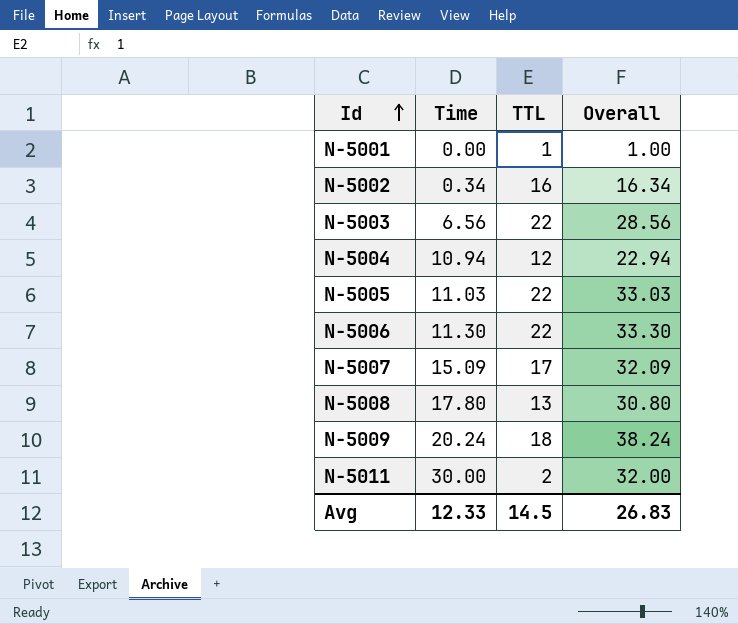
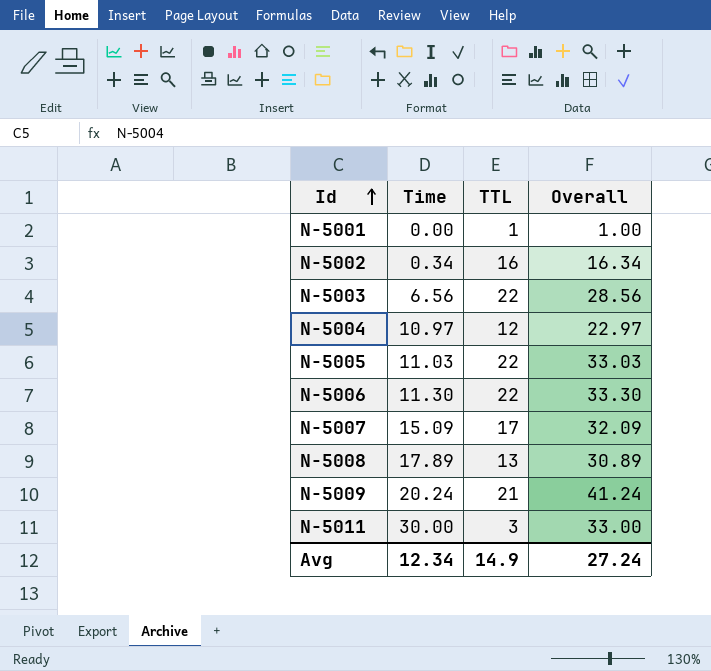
N-5004 | Time: 10.94 -> 10.97
N-5004 | Overall: 22.94 -> 22.97
N-5008 | Time: 17.80 -> 17.89
N-5008 | Overall: 30.80 -> 30.89
N-5009 | TTL: 18 -> 21
N-5009 | Overall: 38.24 -> 41.24
N-5011 | TTL: 2 -> 3
N-5011 | Overall: 32.00 -> 33.00
Avg | Time: 12.33 -> 12.34
Avg | TTL: 14.5 -> 14.9
Avg | Overall: 26.83 -> 27.24

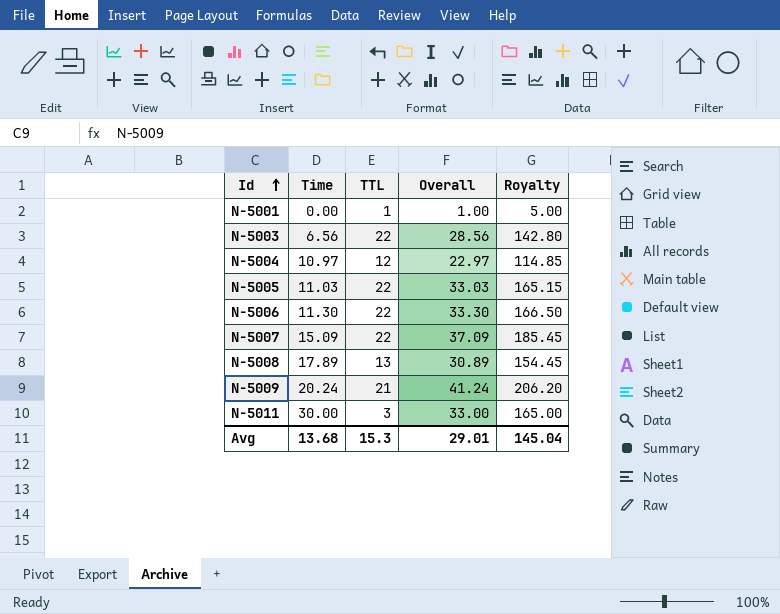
column Royalty | formula: none -> [Overall] * 5
row N-5002: 0.34 | 16 | 16.34 -> none
N-5007 | TTL: 17 -> 22
N-5007 | Overall: 32.09 -> 37.09
Avg | Time: 12.34 -> 13.68
Avg | TTL: 14.9 -> 15.3
Avg | Overall: 27.24 -> 29.01

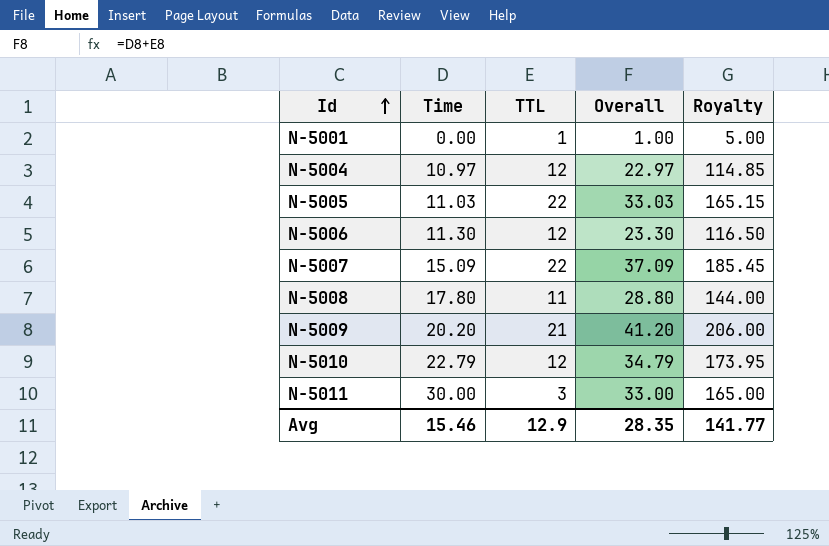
row N-5003: 6.56 | 22 | 28.56 | 142.80 -> none
N-5006 | TTL: 22 -> 12
N-5006 | Overall: 33.30 -> 23.30
N-5006 | Royalty: 166.50 -> 116.50
N-5008 | Time: 17.89 -> 17.80
N-5008 | TTL: 13 -> 11
N-5008 | Overall: 30.89 -> 28.80
N-5008 | Royalty: 154.45 -> 144.00
N-5009 | Time: 20.24 -> 20.20
N-5009 | Overall: 41.24 -> 41.20
N-5009 | Royalty: 206.20 -> 206.00
row N-5010: none -> 22.79 | 12 | 34.79 | 173.95
Avg | Time: 13.68 -> 15.46
Avg | TTL: 15.3 -> 12.9
Avg | Overall: 29.01 -> 28.35
Avg | Royalty: 145.04 -> 141.77

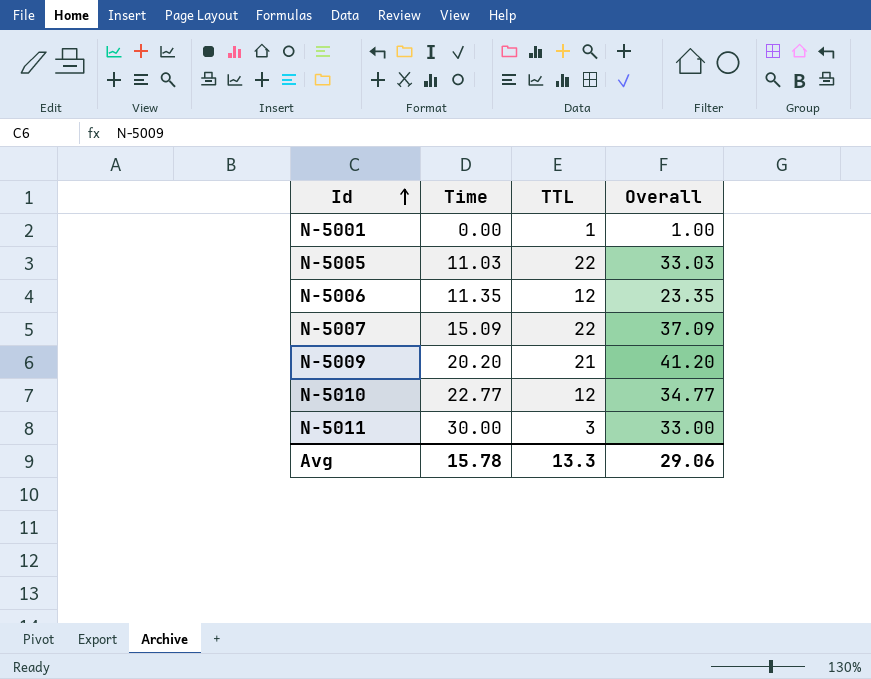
column Royalty | formula: [Overall] * 5 -> none
row N-5004: 10.97 | 12 | 22.97 | 114.85 -> none
row N-5008: 17.80 | 11 | 28.80 | 144.00 -> none
N-5006 | Time: 11.30 -> 11.35
N-5006 | Overall: 23.30 -> 23.35
N-5010 | Time: 22.79 -> 22.77
N-5010 | Overall: 34.79 -> 34.77
Avg | Time: 15.46 -> 15.78
Avg | TTL: 12.9 -> 13.3
Avg | Overall: 28.35 -> 29.06

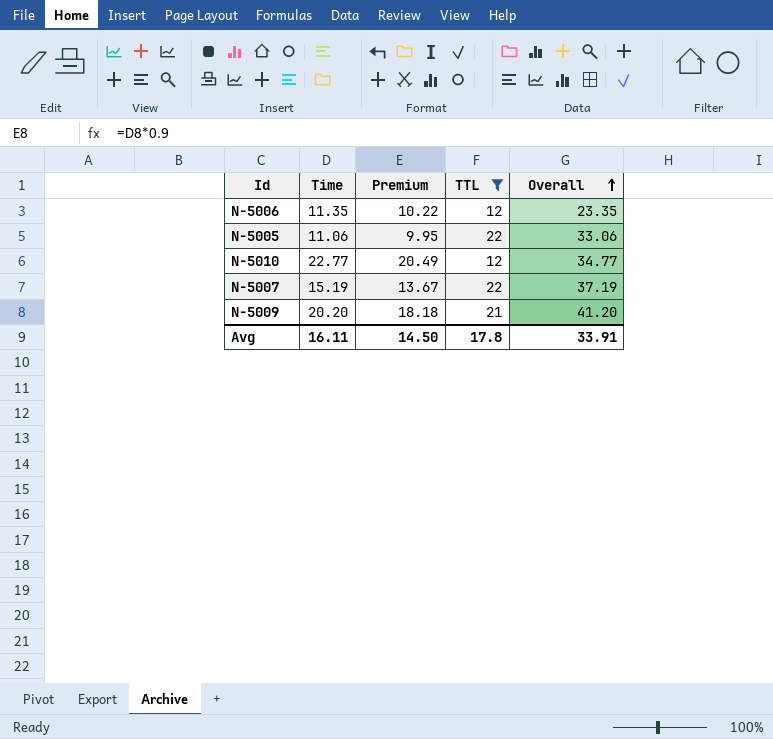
filter: none -> TTL >= 12
row order: Id ascending -> Overall ascending
column Premium | formula: none -> [Time] * 0.9
N-5005 | Time: 11.03 -> 11.06
N-5005 | Overall: 33.03 -> 33.06
N-5007 | Time: 15.09 -> 15.19
N-5007 | Overall: 37.09 -> 37.19
Avg | Time: 15.78 -> 16.11
Avg | TTL: 13.3 -> 17.8
Avg | Overall: 29.06 -> 33.91

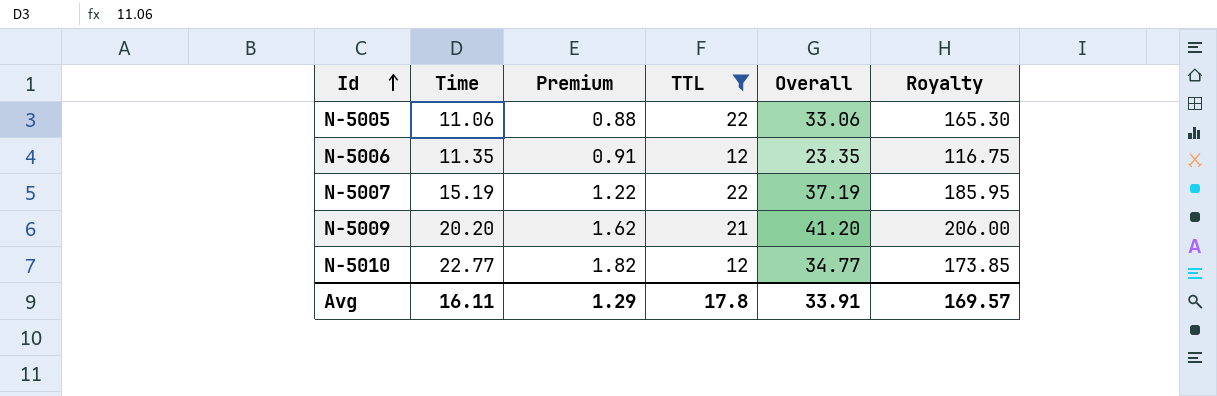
row order: Overall ascending -> Id ascending
column Premium | formula: [Time] * 0.9 -> [Time] * 0.08
column Royalty | formula: none -> [Overall] * 5
Avg | Premium: 14.50 -> 1.29

